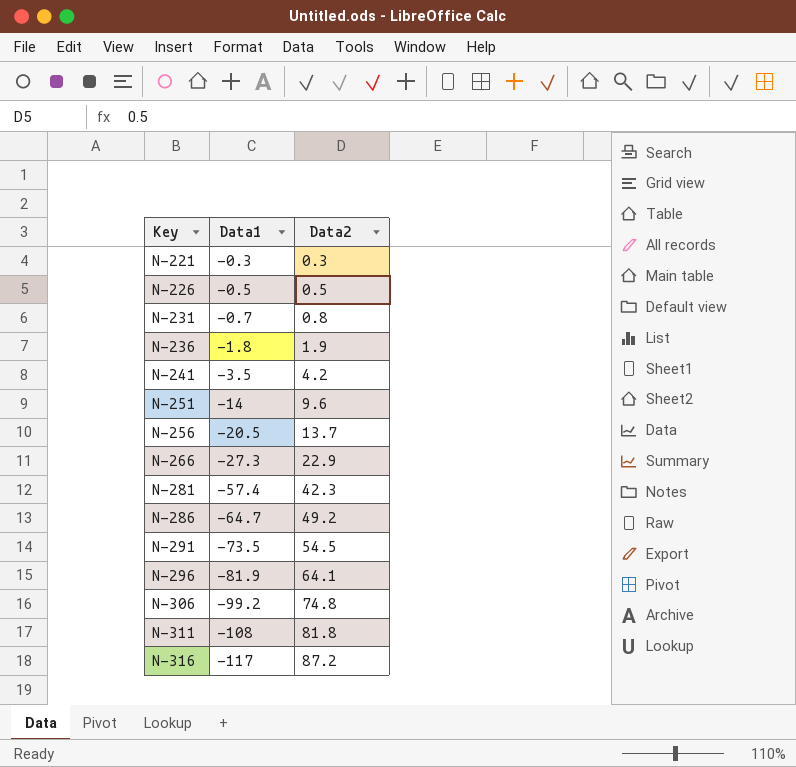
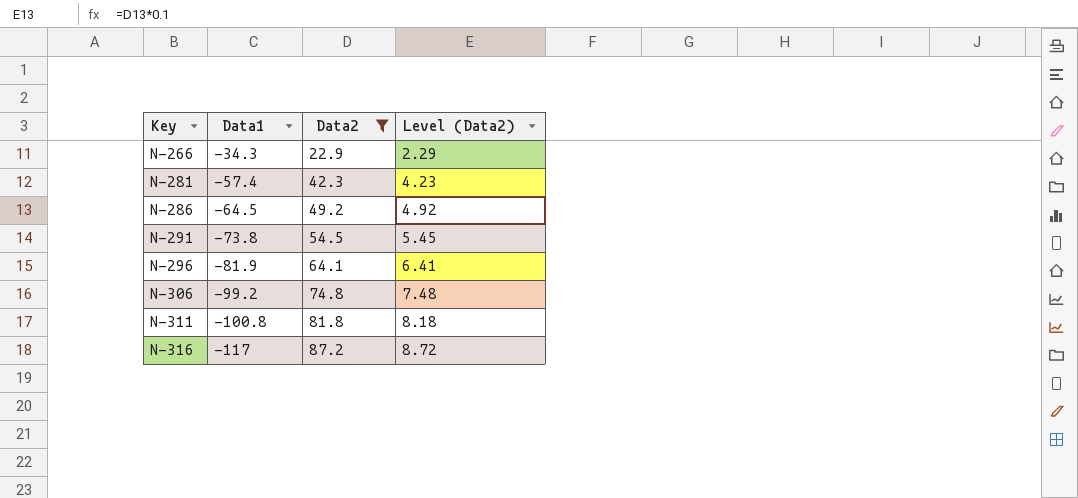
filter: none -> Data2 >= 22.9
column Level (Data2) | formula: none -> [Data2] * 0.1
N-266 | Data1: -27.3 -> -34.3
N-286 | Data1: -64.7 -> -64.5
N-291 | Data1: -73.5 -> -73.8
N-311 | Data1: -108 -> -100.8

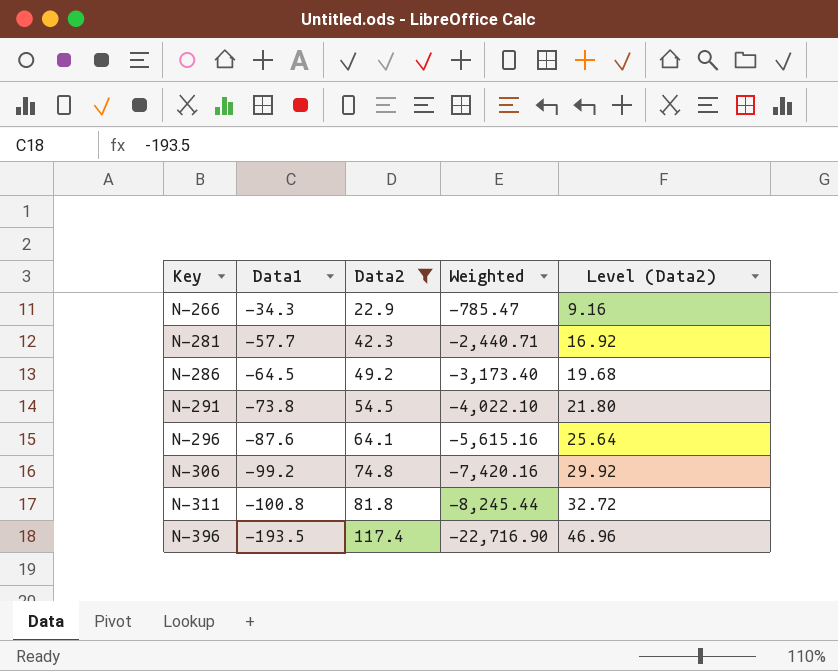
column Weighted | formula: none -> [Data1] * [Data2]
column Level (Data2) | formula: [Data2] * 0.1 -> [Data2] * 0.4
row N-316: -117 | 87.2 | 8.72 -> none
N-281 | Data1: -57.4 -> -57.7
N-296 | Data1: -81.9 -> -87.6
row N-396: none -> -193.5 | 117.4 | -22,716.90 | 46.96

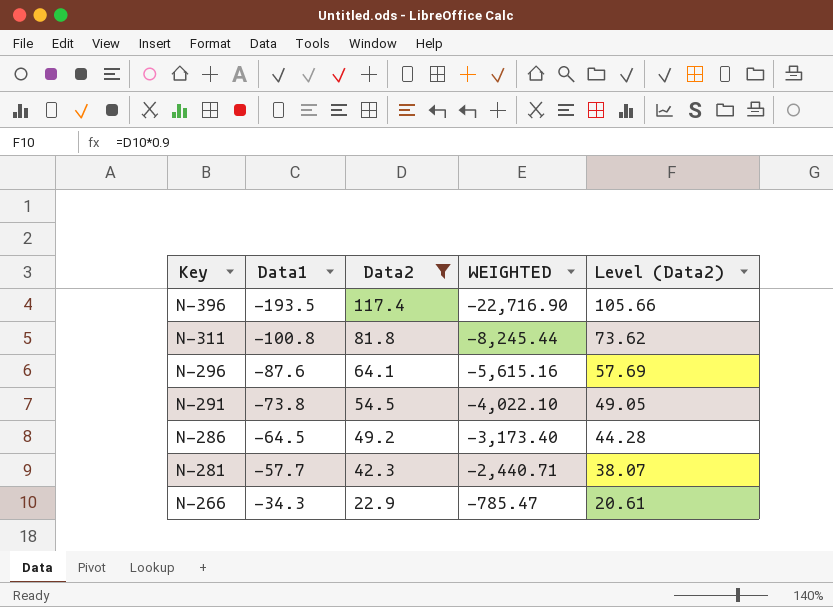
row order: Key ascending -> Key descending
column name: Weighted -> WEIGHTED
column Level (Data2) | formula: [Data2] * 0.4 -> [Data2] * 0.9
row N-306: -99.2 | 74.8 | -7,420.16 | 29.92 -> none

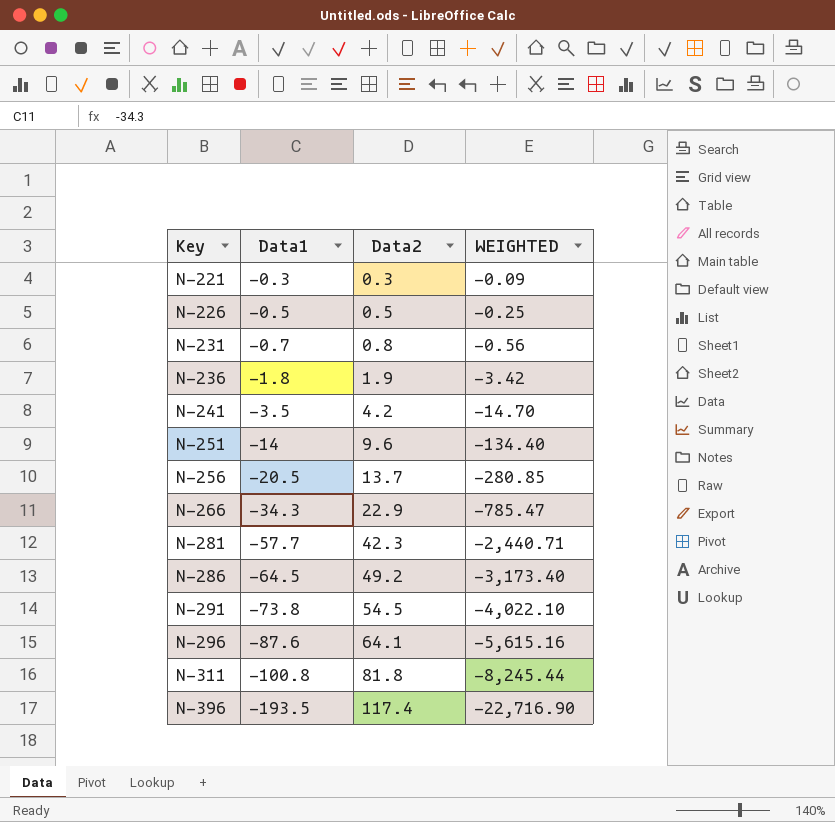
filter: Data2 >= 22.9 -> none
row order: Key descending -> Key ascending
column Level (Data2) | formula: [Data2] * 0.9 -> none

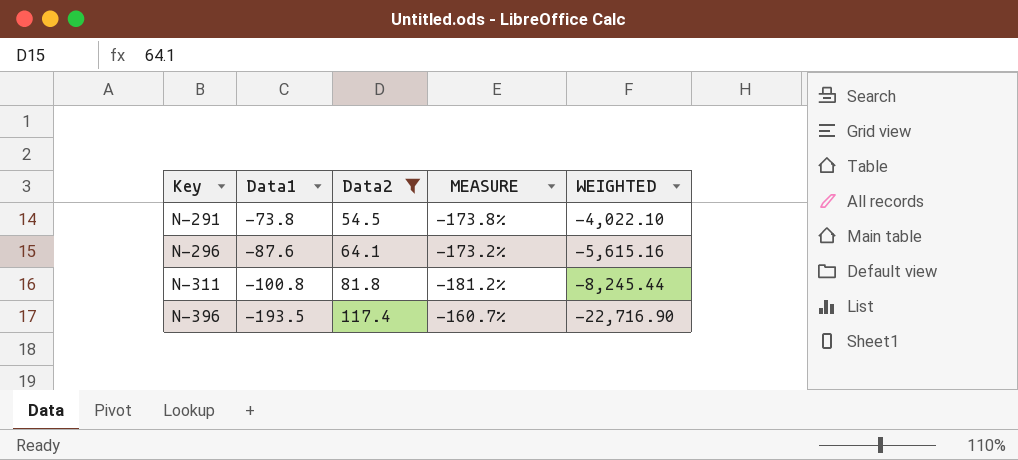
filter: none -> Data2 >= 54.5
column MEASURE | formula: none -> ([Data2] - [Data1]) / [Data1]

